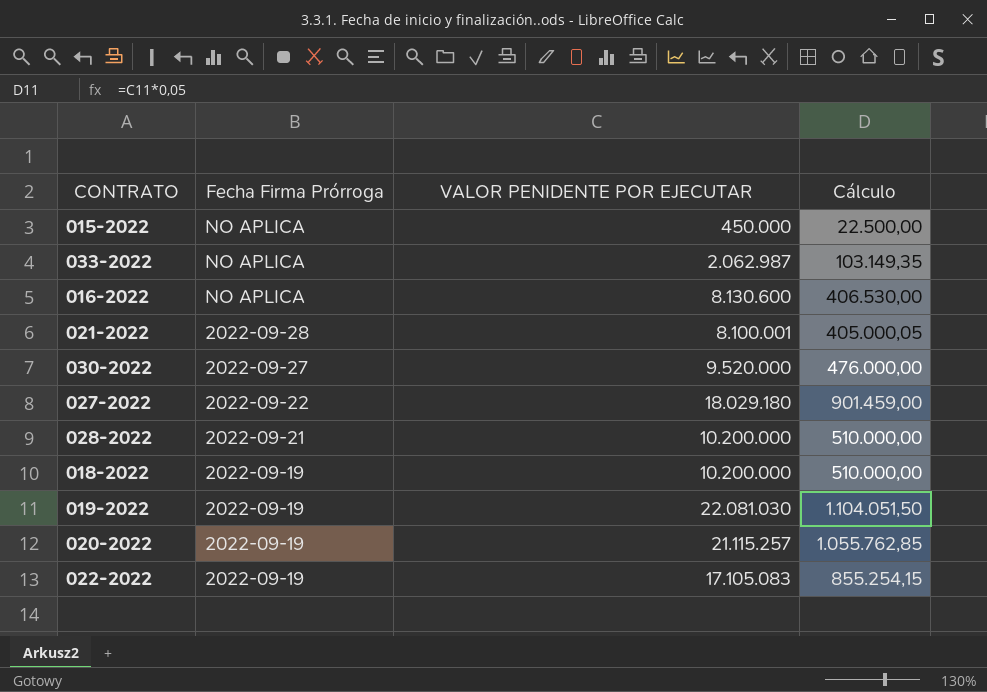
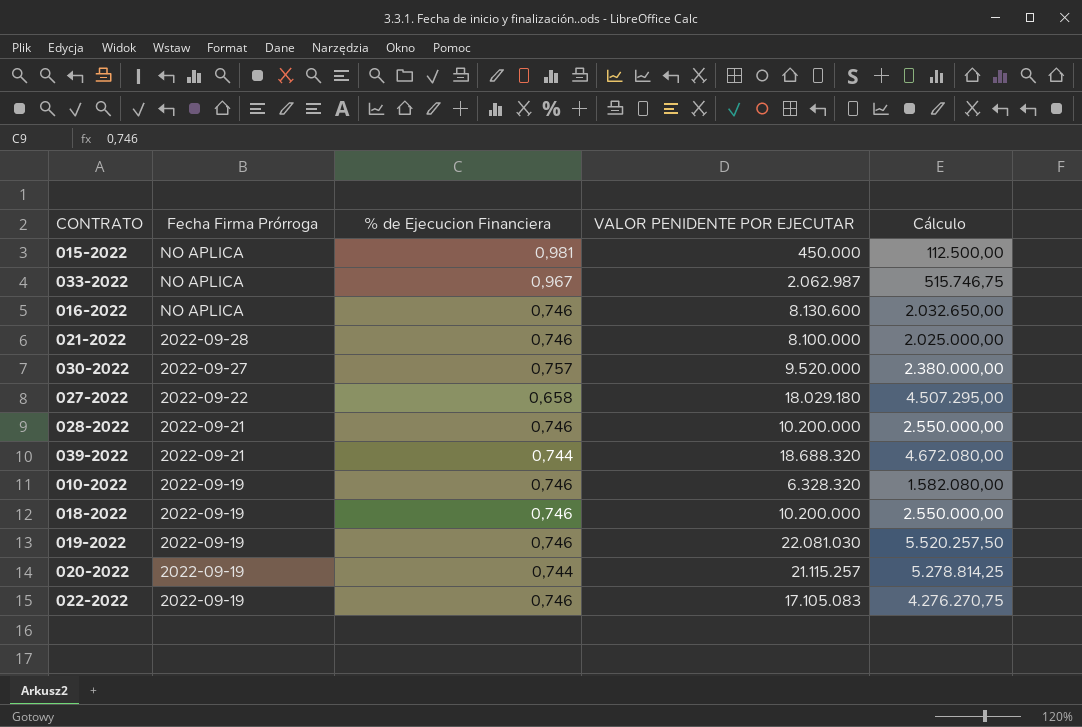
column % de Ejecucion Financiera | position: none -> 3
column Cálculo | formula: [VALOR PENIDENTE POR EJECUTAR] * 0,05 -> [VALOR PENIDENTE POR EJECUTAR] * 0,25
021-2022 | VALOR PENIDENTE POR EJECUTAR: 8.100.001 -> 8.100.000
row 039-2022: none -> 2022-09-21 | 0,744 | 18.688.320 | 4.672.080,00
row 010-2022: none -> 2022-09-19 | 0,746 | 6.328.320 | 1.582.080,00

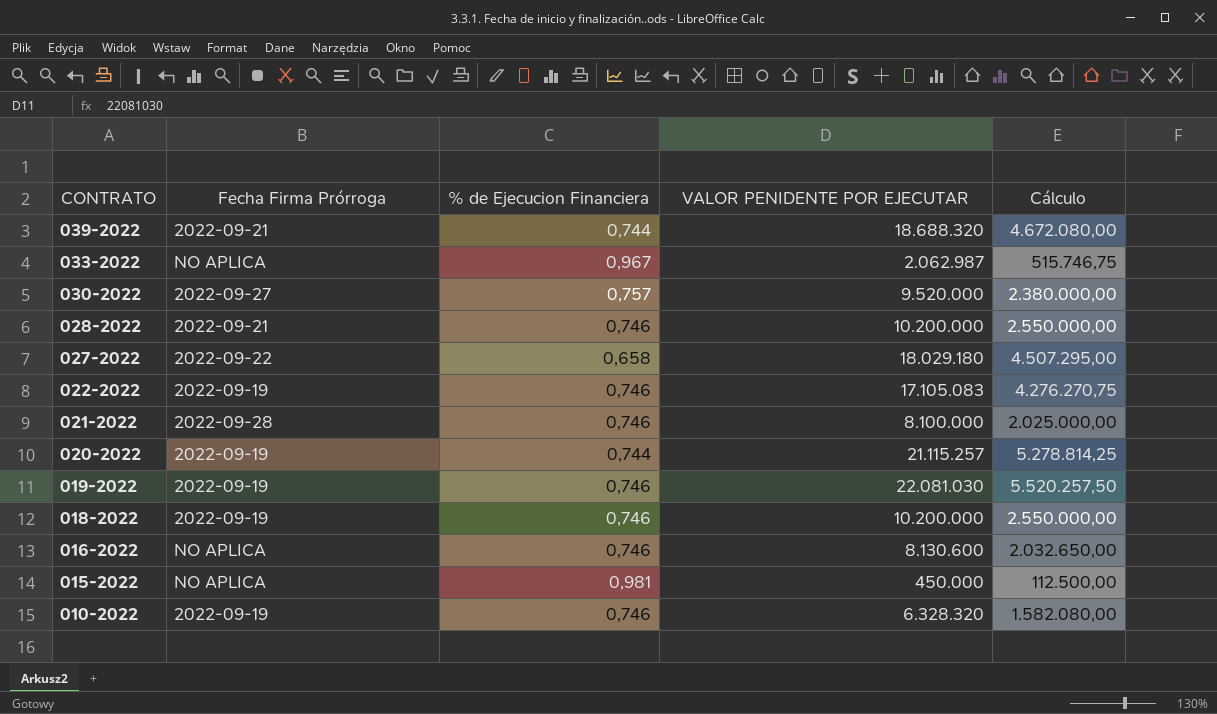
row order: Fecha Firma Prórroga descending -> CONTRATO descending

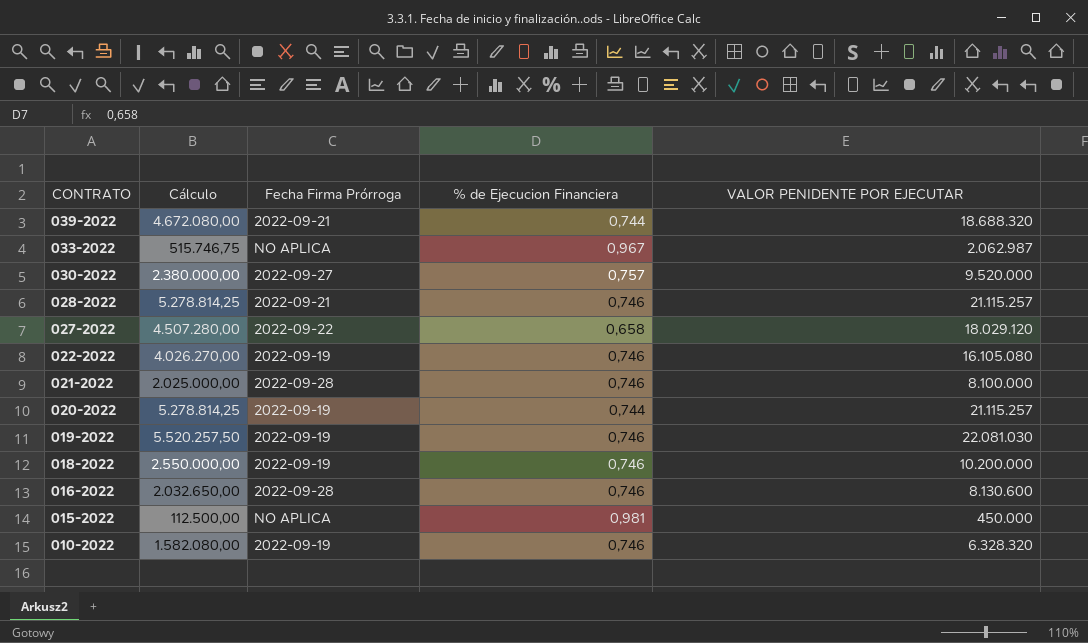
column Cálculo | position: 5 -> 2
028-2022 | Cálculo: 2.550.000,00 -> 5.278.814,25
028-2022 | VALOR PENIDENTE POR EJECUTAR: 10.200.000 -> 21.115.257
027-2022 | Cálculo: 4.507.295,00 -> 4.507.280,00
027-2022 | VALOR PENIDENTE POR EJECUTAR: 18.029.180 -> 18.029.120
022-2022 | Cálculo: 4.276.270,75 -> 4.026.270,00
022-2022 | VALOR PENIDENTE POR EJECUTAR: 17.105.083 -> 16.105.080
016-2022 | Fecha Firma Prórroga: NO APLICA -> 2022-09-28

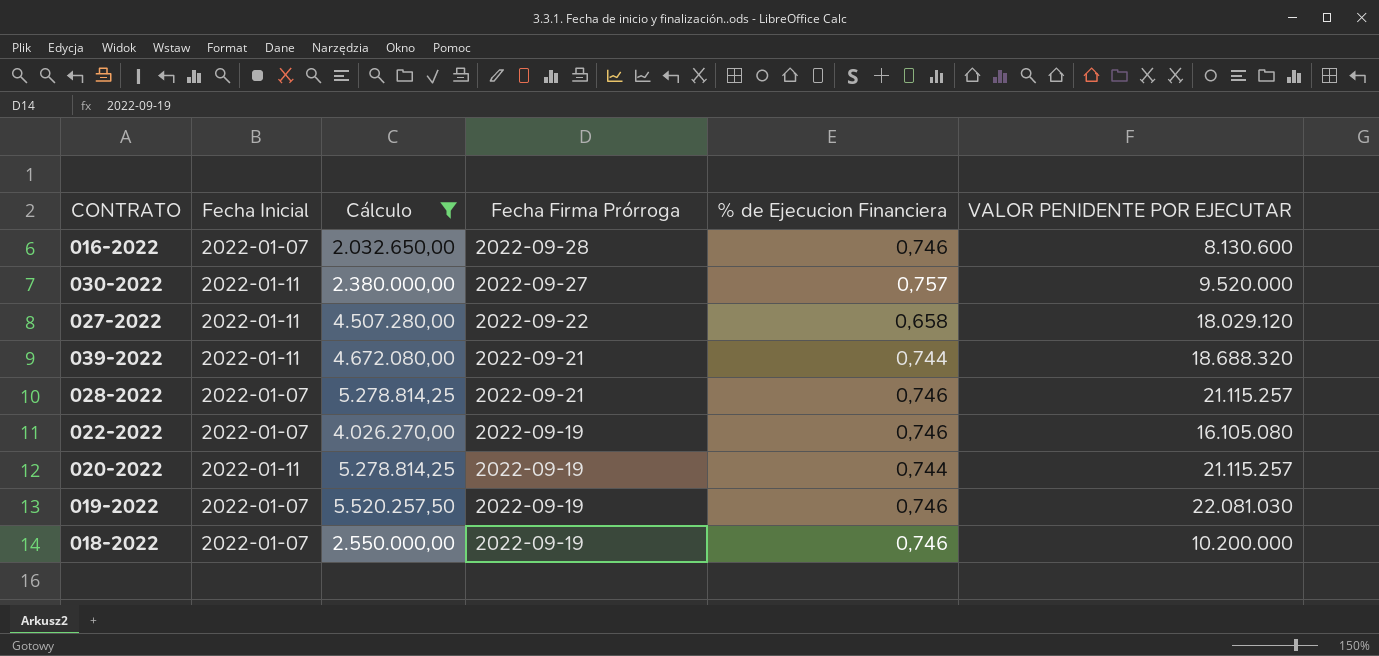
filter: none -> Cálculo >= 2.032.650,00
row order: CONTRATO descending -> Fecha Firma Prórroga descending
column Fecha Inicial | position: none -> 2

